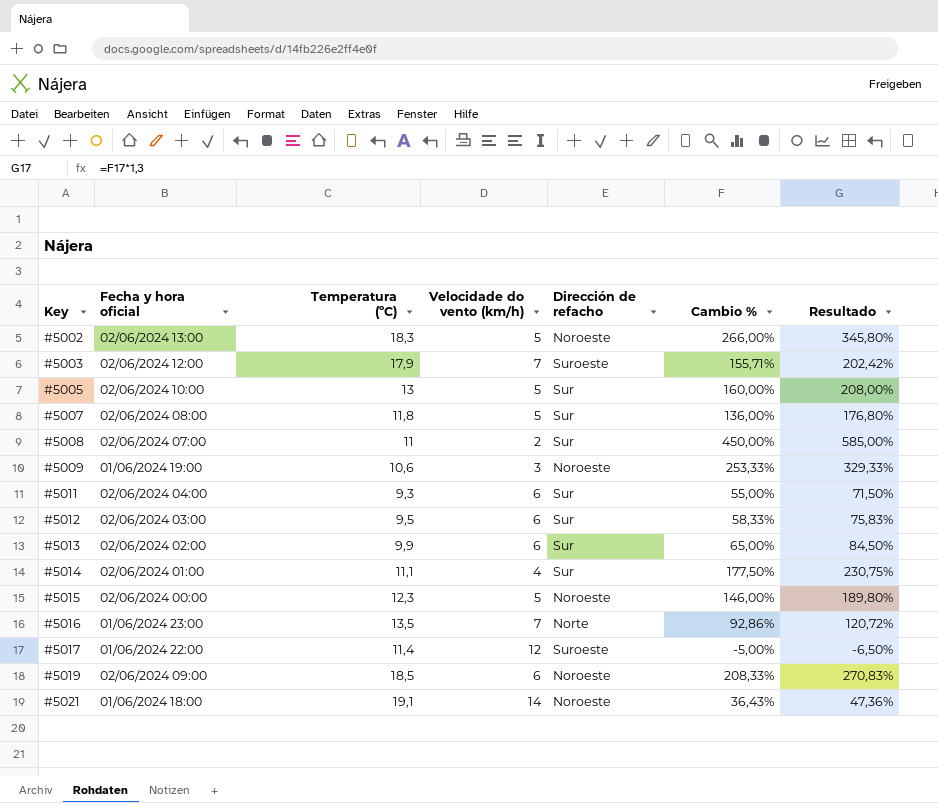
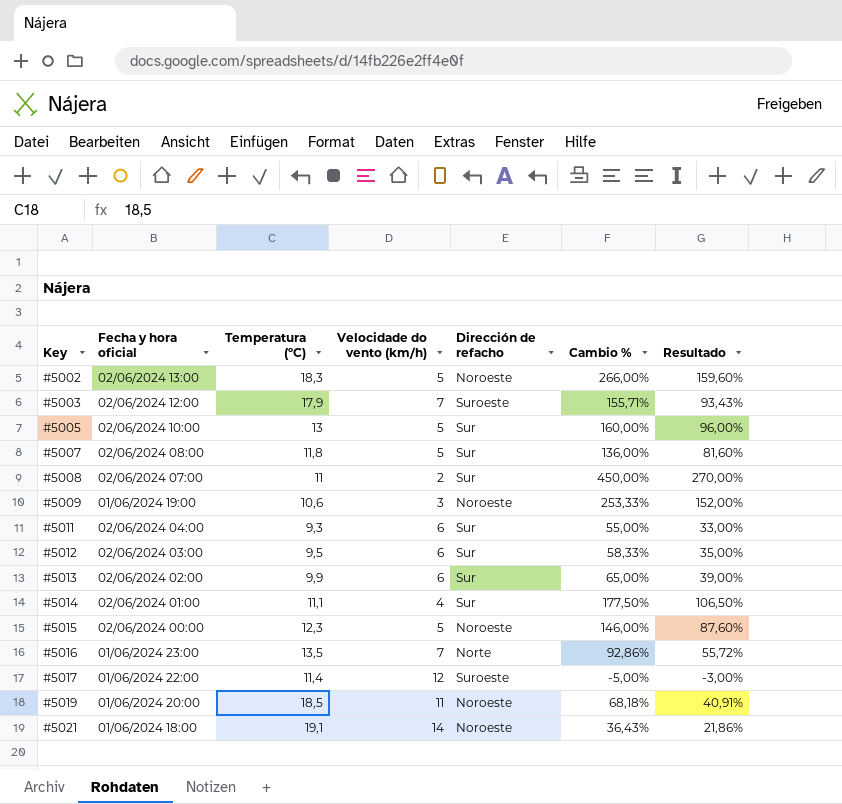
column Resultado | formula: [Cambio %] * 1,3 -> [Cambio %] * 0,6
#5019 | Fecha y hora oficial: 02/06/2024 09:00 -> 01/06/2024 20:00
#5019 | Velocidade do vento (km/h): 6 -> 11
#5019 | Cambio %: 208,33% -> 68,18%

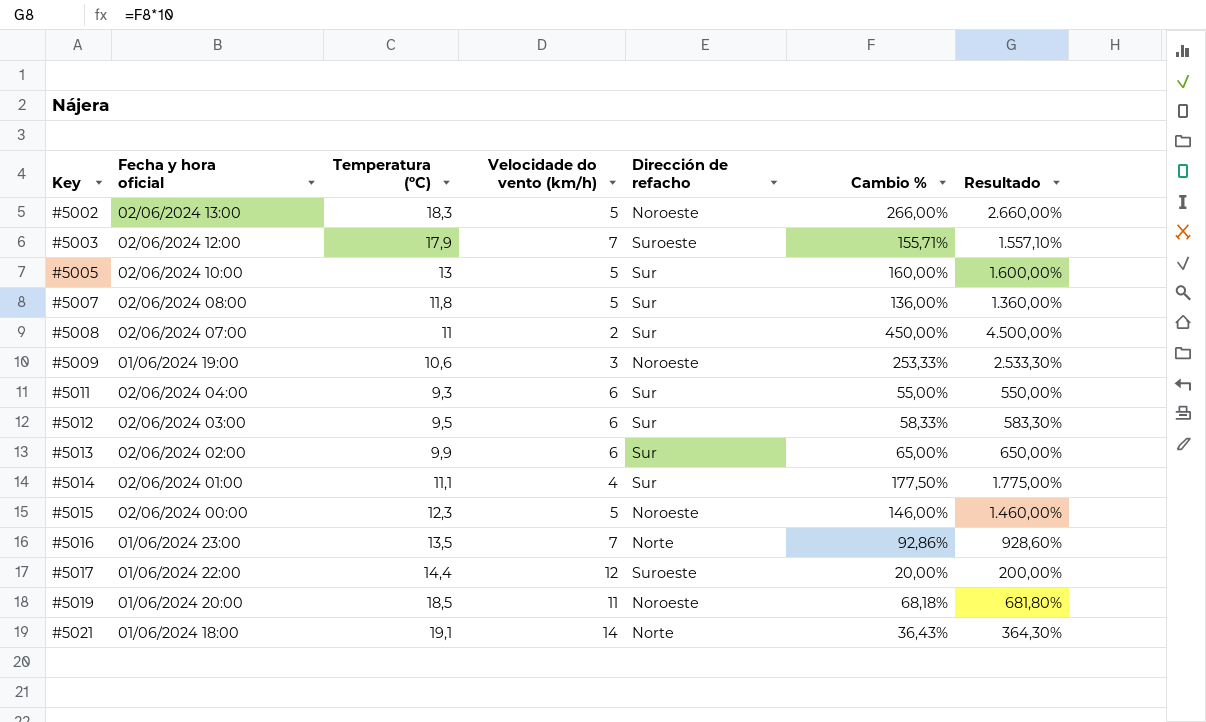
column Resultado | formula: [Cambio %] * 0,6 -> [Cambio %] * 10
#5017 | Temperatura (ºC): 11,4 -> 14,4
#5017 | Cambio %: -5,00% -> 20,00%
#5021 | Dirección de refacho: Noroeste -> Norte

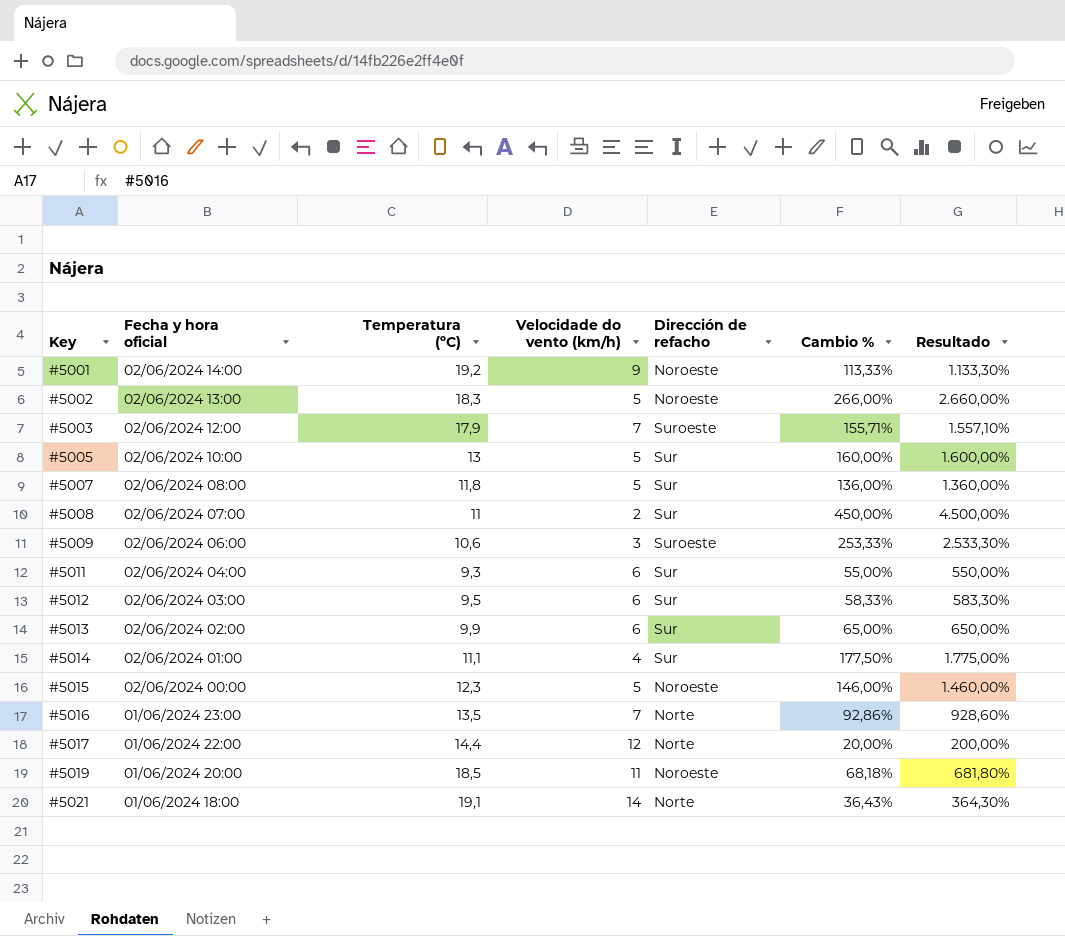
row #5001: none -> 02/06/2024 14:00 | 19,2 | 9 | Noroeste | 113,33% | 1.133,30%
#5009 | Fecha y hora oficial: 01/06/2024 19:00 -> 02/06/2024 06:00
#5009 | Dirección de refacho: Noroeste -> Suroeste
#5017 | Dirección de refacho: Suroeste -> Norte

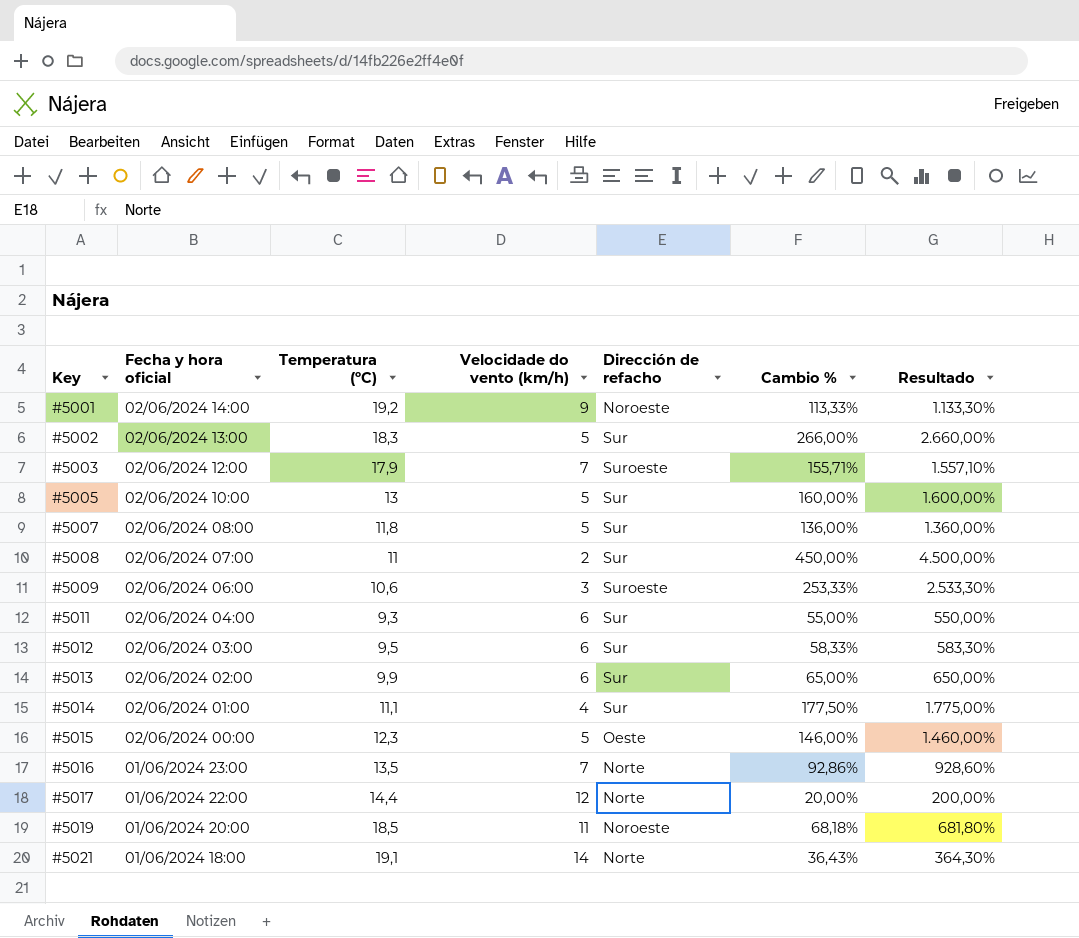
#5002 | Dirección de refacho: Noroeste -> Sur
#5015 | Dirección de refacho: Noroeste -> Oeste

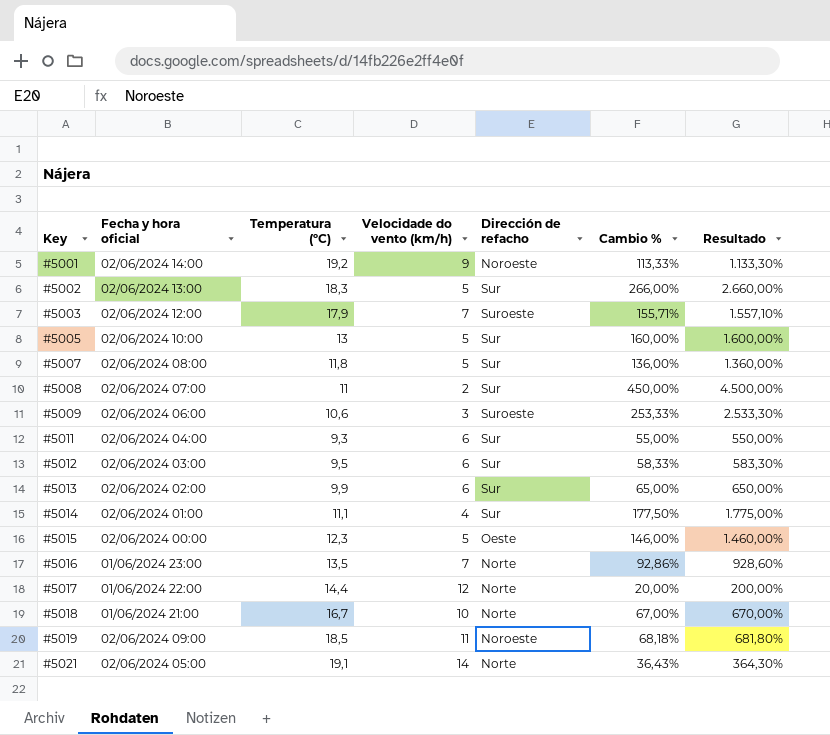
row #5018: none -> 01/06/2024 21:00 | 16,7 | 10 | Norte | 67,00% | 670,00%
#5019 | Fecha y hora oficial: 01/06/2024 20:00 -> 02/06/2024 09:00
#5021 | Fecha y hora oficial: 01/06/2024 18:00 -> 02/06/2024 05:00

